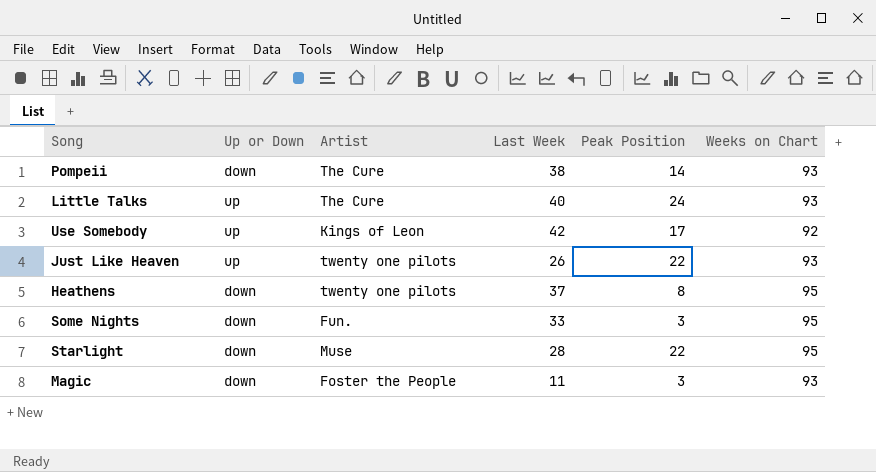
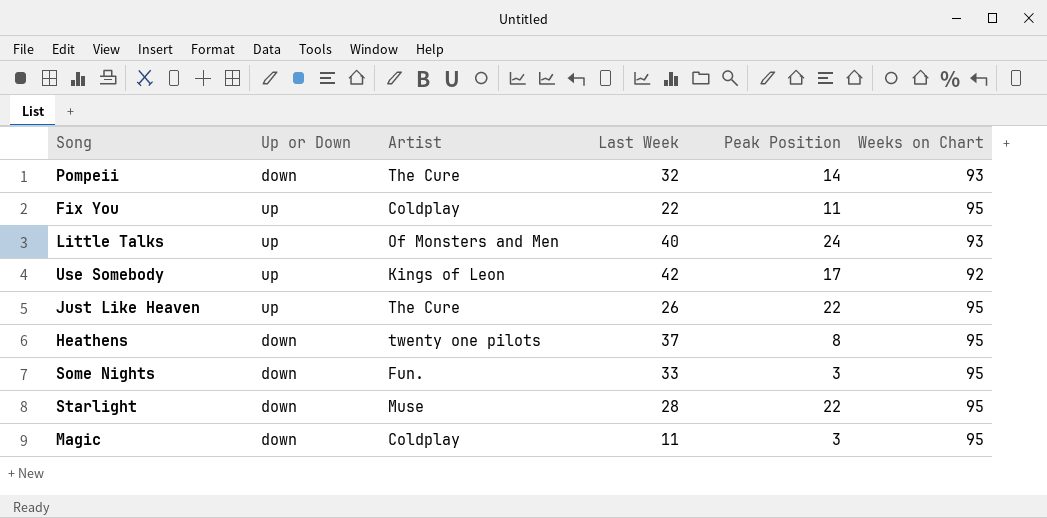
Pompeii | Last Week: 38 -> 32
row Fix You: none -> up | Coldplay | 22 | 11 | 95
Little Talks | Artist: The Cure -> Of Monsters and Men
Just Like Heaven | Artist: twenty one pilots -> The Cure
Just Like Heaven | Weeks on Chart: 93 -> 95
Magic | Artist: Foster the People -> Coldplay
Magic | Weeks on Chart: 93 -> 95

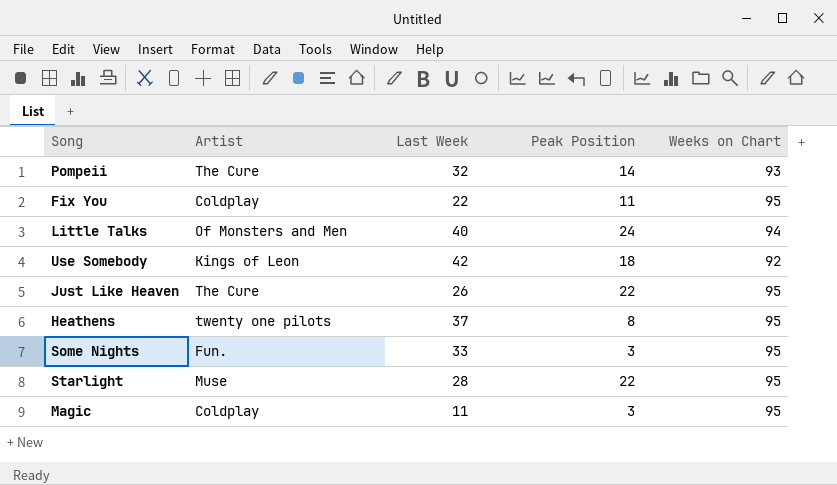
column Up or Down | position: 2 -> none
Little Talks | Weeks on Chart: 93 -> 94
Use Somebody | Peak Position: 17 -> 18

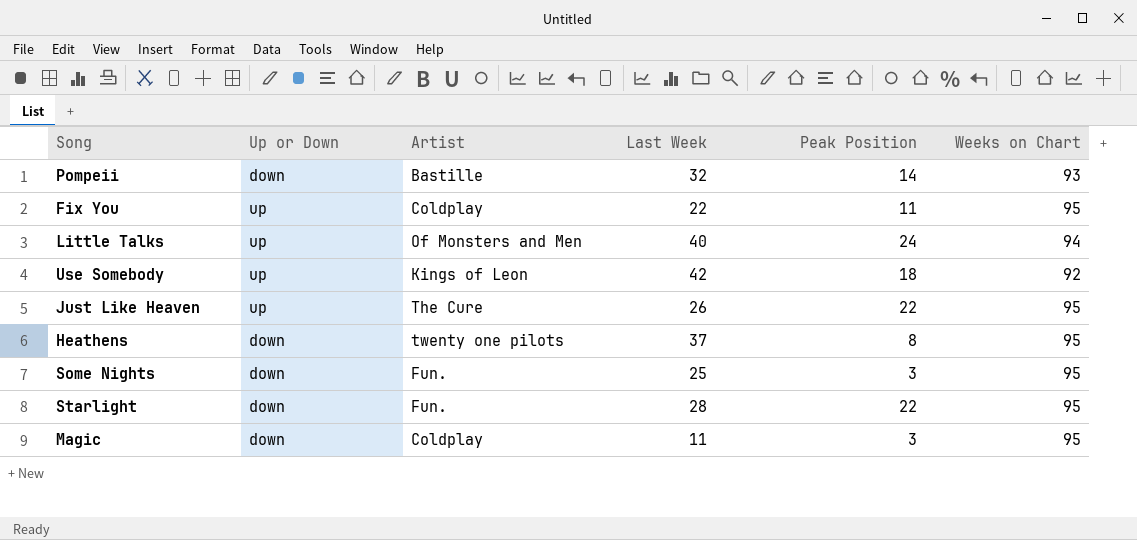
column Up or Down | position: none -> 2
Pompeii | Artist: The Cure -> Bastille
Some Nights | Last Week: 33 -> 25
Starlight | Artist: Muse -> Fun.

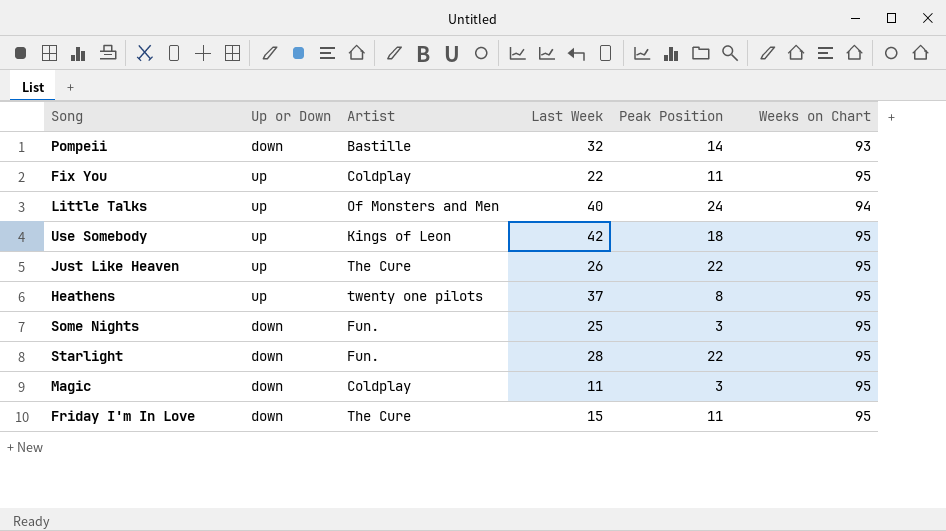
Use Somebody | Weeks on Chart: 92 -> 95
Heathens | Up or Down: down -> up
row Friday I'm In Love: none -> down | The Cure | 15 | 11 | 95

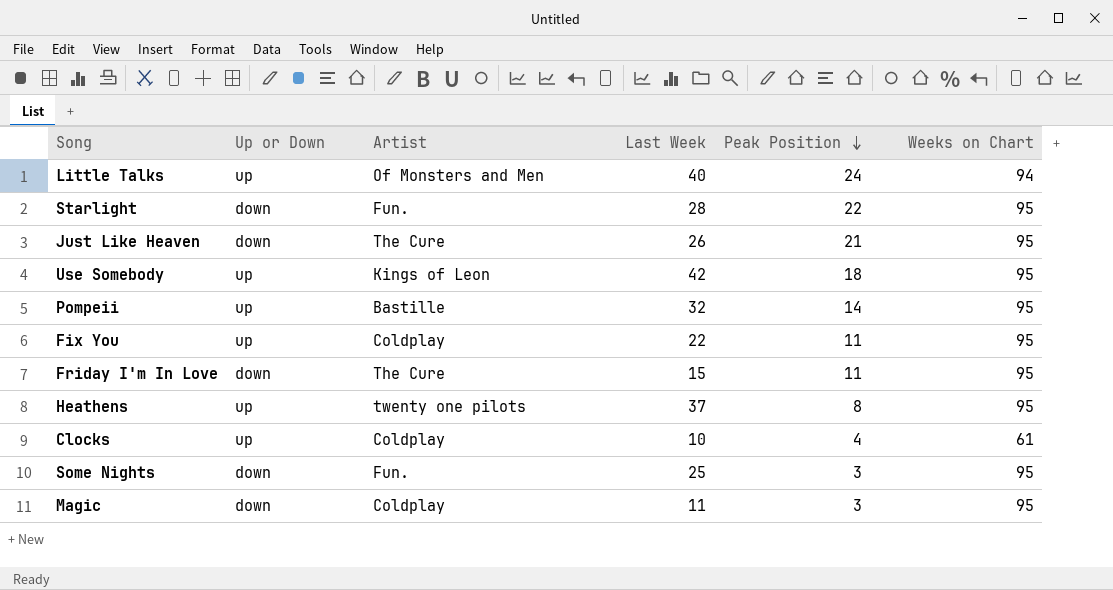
row order: none -> Peak Position descending
Just Like Heaven | Up or Down: up -> down
Just Like Heaven | Peak Position: 22 -> 21
Pompeii | Up or Down: down -> up
Pompeii | Weeks on Chart: 93 -> 95
row Clocks: none -> up | Coldplay | 10 | 4 | 61

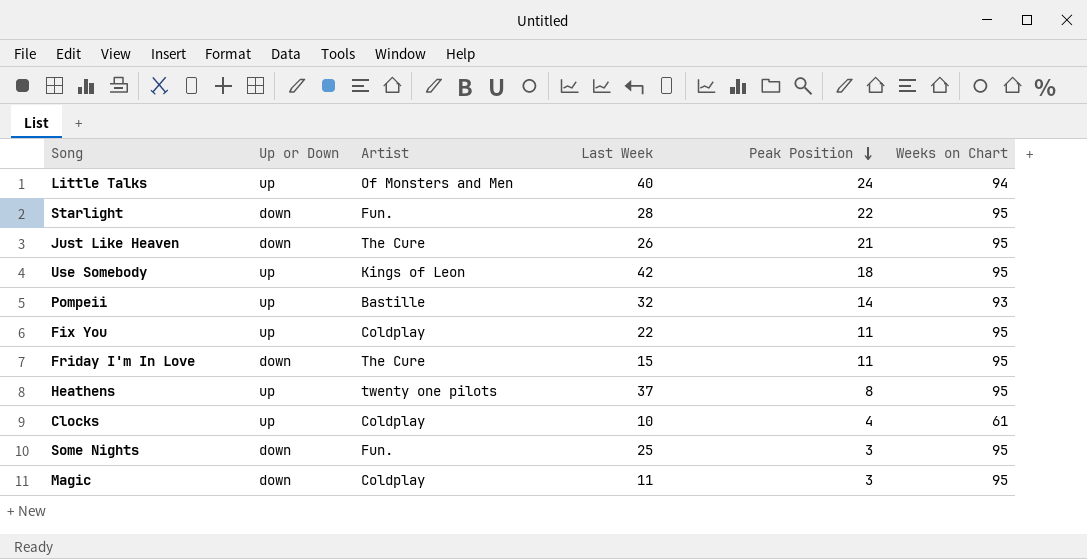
Pompeii | Weeks on Chart: 95 -> 93

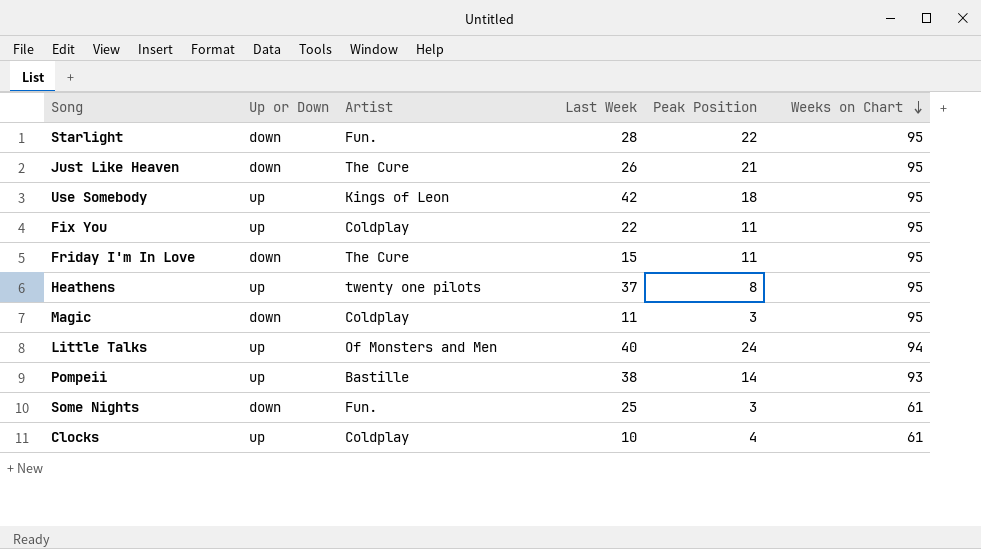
row order: Peak Position descending -> Weeks on Chart descending
Pompeii | Last Week: 32 -> 38
Some Nights | Weeks on Chart: 95 -> 61

